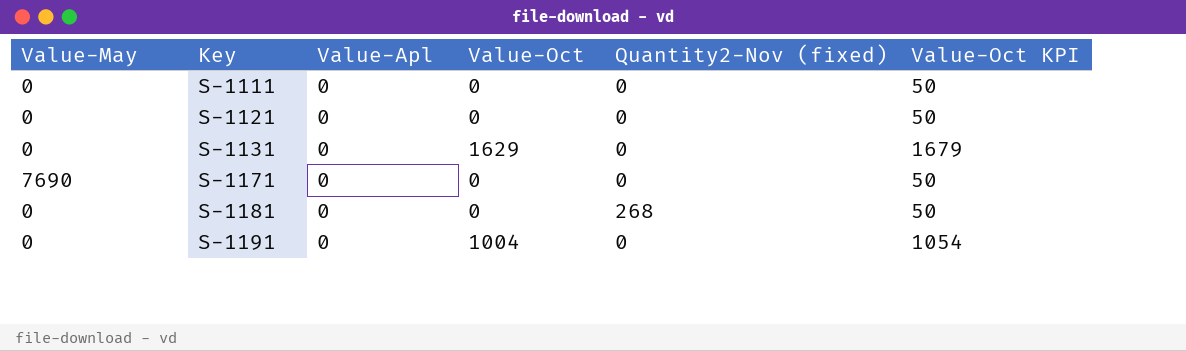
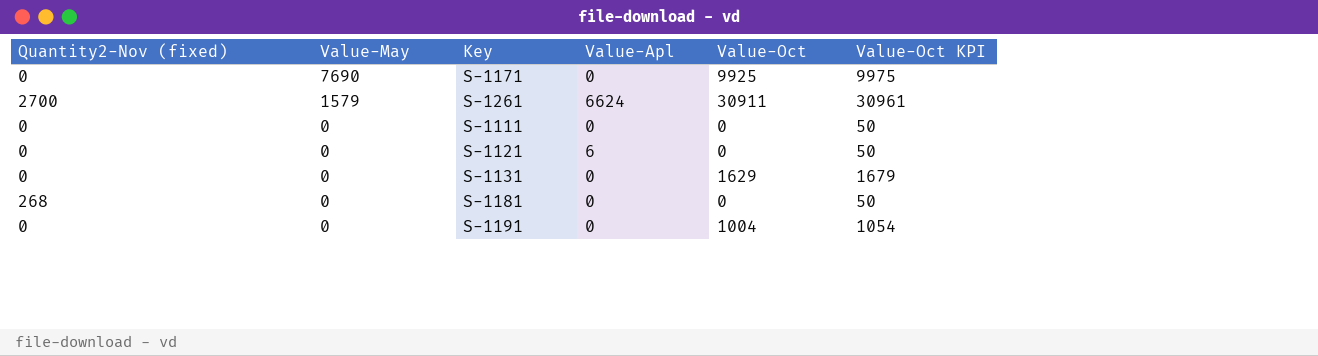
row order: Key ascending -> Value-May descending
column Quantity2-Nov (fixed) | position: 5 -> 1
S-1171 | Value-Oct: 0 -> 9925
S-1171 | Value-Oct KPI: 50 -> 9975
row S-1261: none -> 2700 | 1579 | 6624 | 30911 | 30961
S-1121 | Value-Apl: 0 -> 6

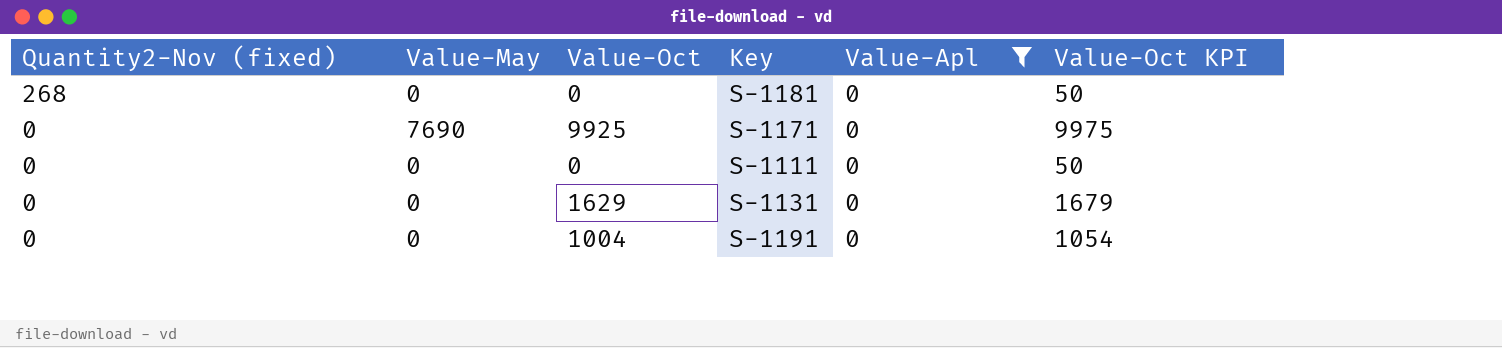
filter: none -> Value-Apl = 0
row order: Value-May descending -> Quantity2-Nov (fixed) descending
column Value-Oct | position: 5 -> 3

